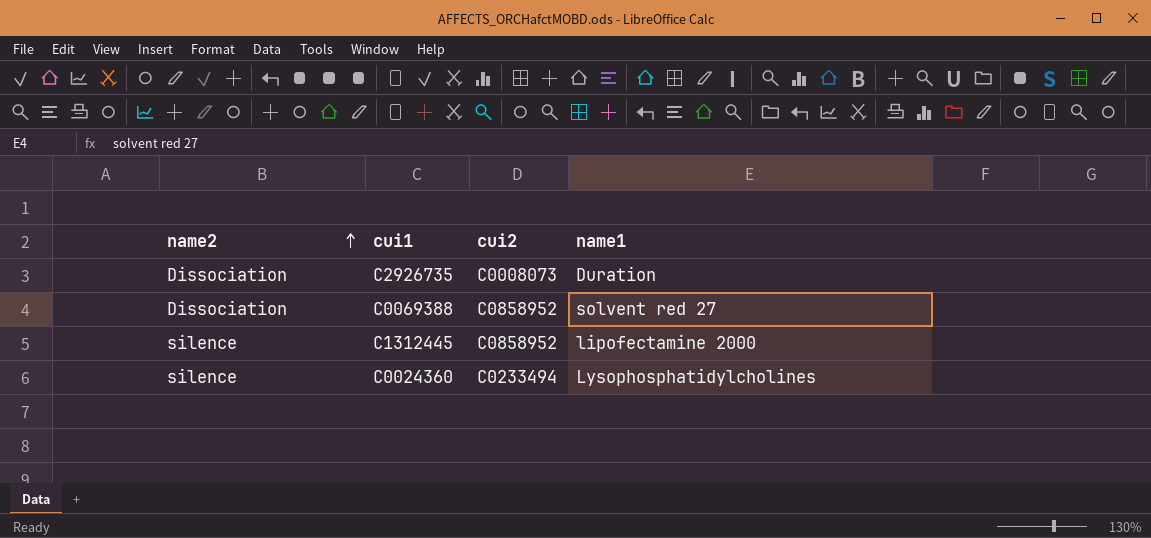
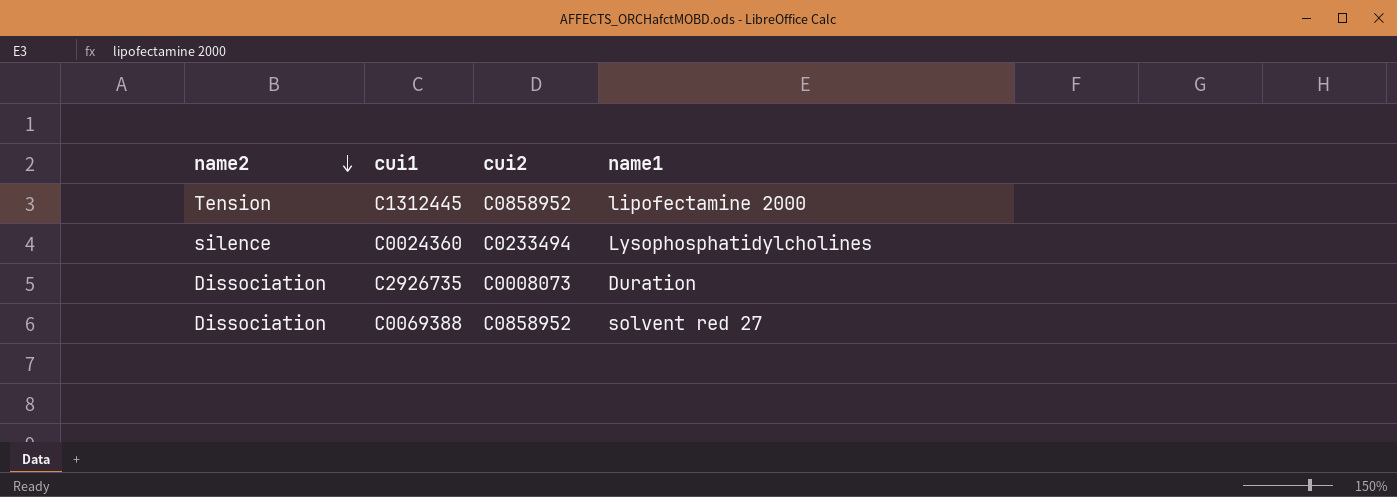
row order: name2 ascending -> name2 descending
C1312445 | name2: silence -> Tension

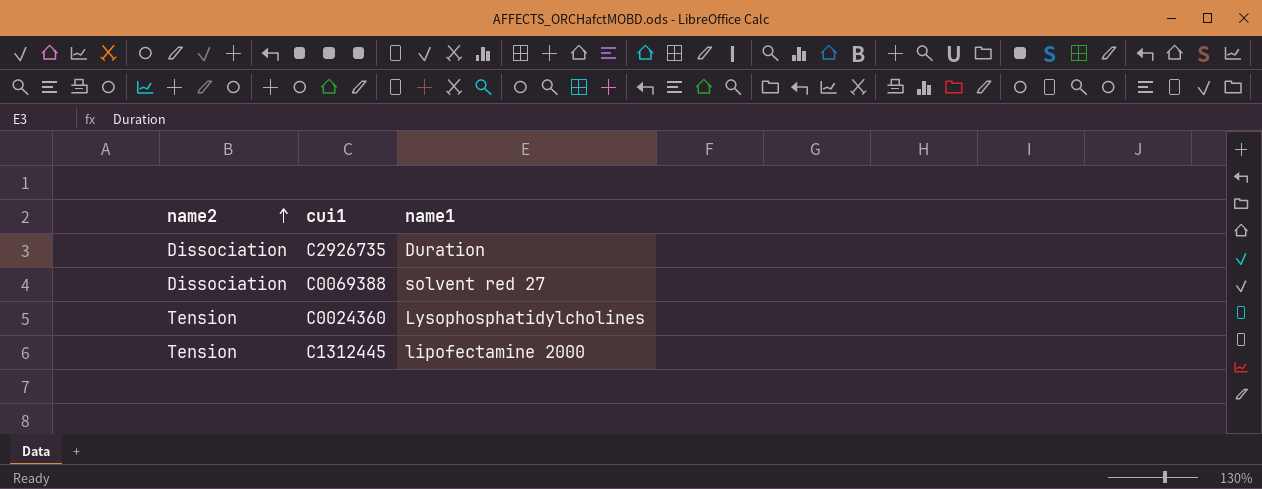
row order: name2 descending -> name2 ascending
column cui2 | position: 3 -> none
C0024360 | name2: silence -> Tension

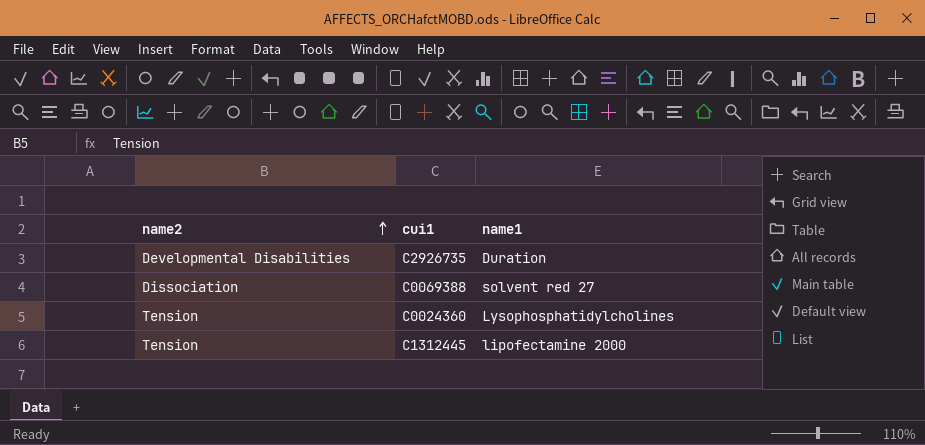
C2926735 | name2: Dissociation -> Developmental Disabilities

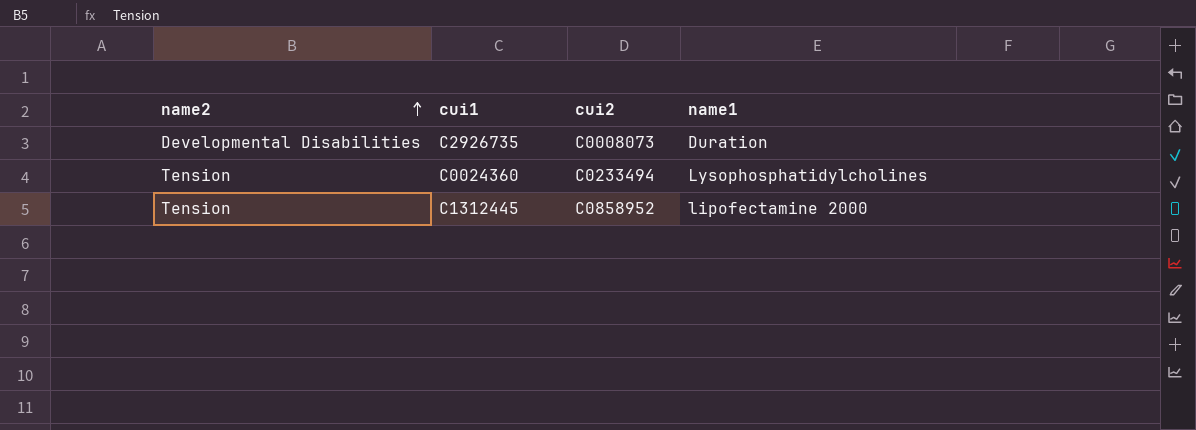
column cui2 | position: none -> 3
row C0069388: Dissociation | solvent red 27 -> none

